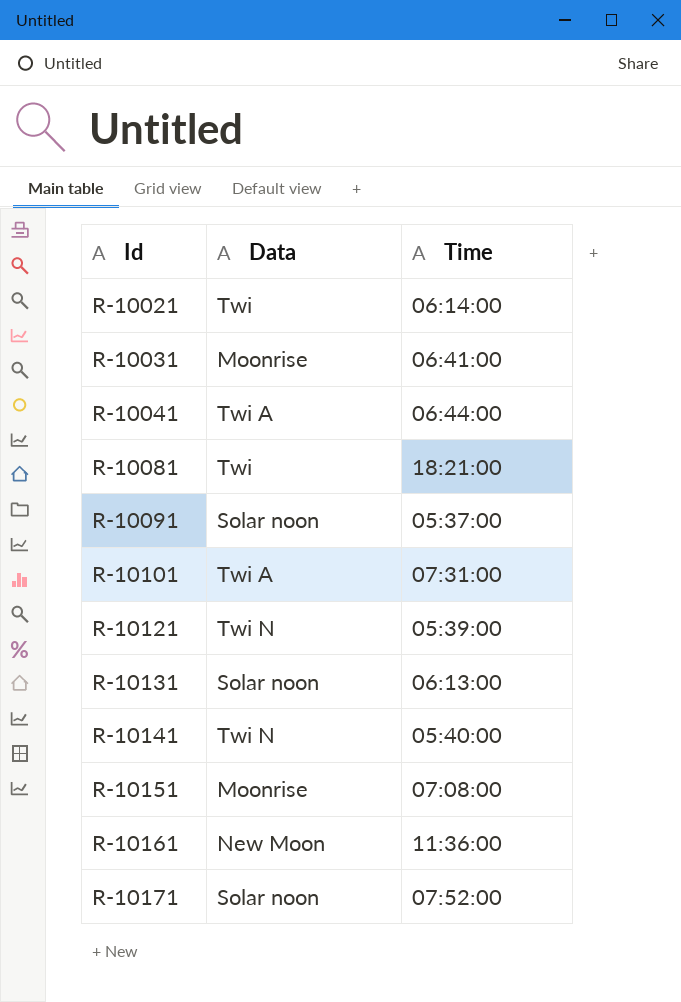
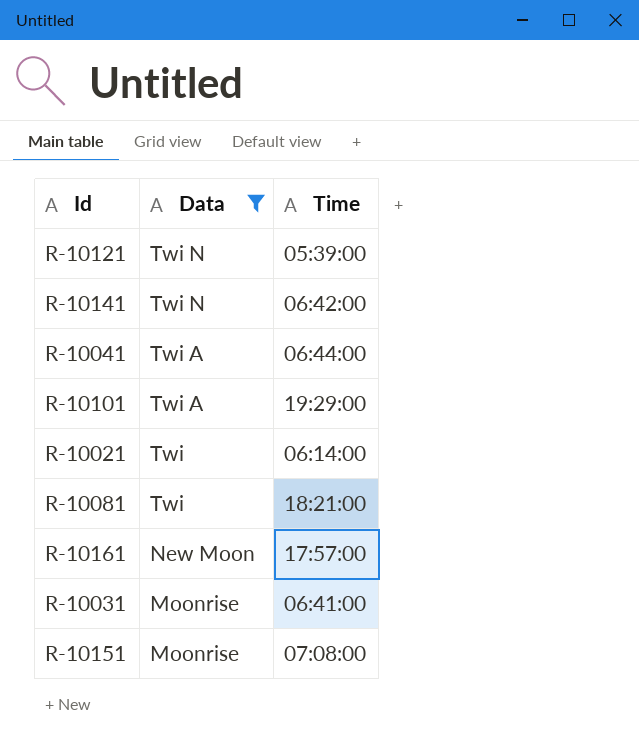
filter: none -> Data != Solar noon
row order: Id ascending -> Data descending
R-10141 | Time: 05:40:00 -> 06:42:00
R-10101 | Time: 07:31:00 -> 19:29:00
R-10161 | Time: 11:36:00 -> 17:57:00

